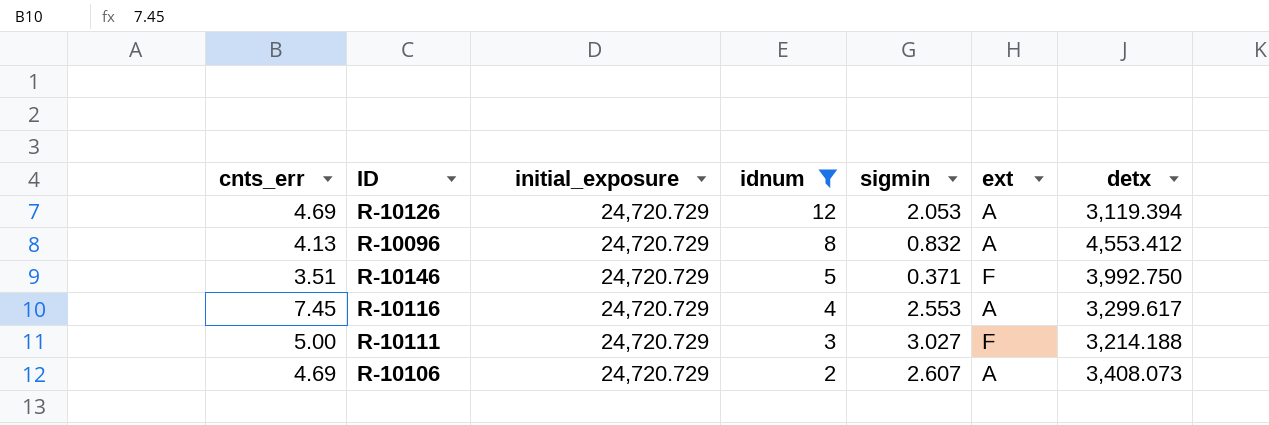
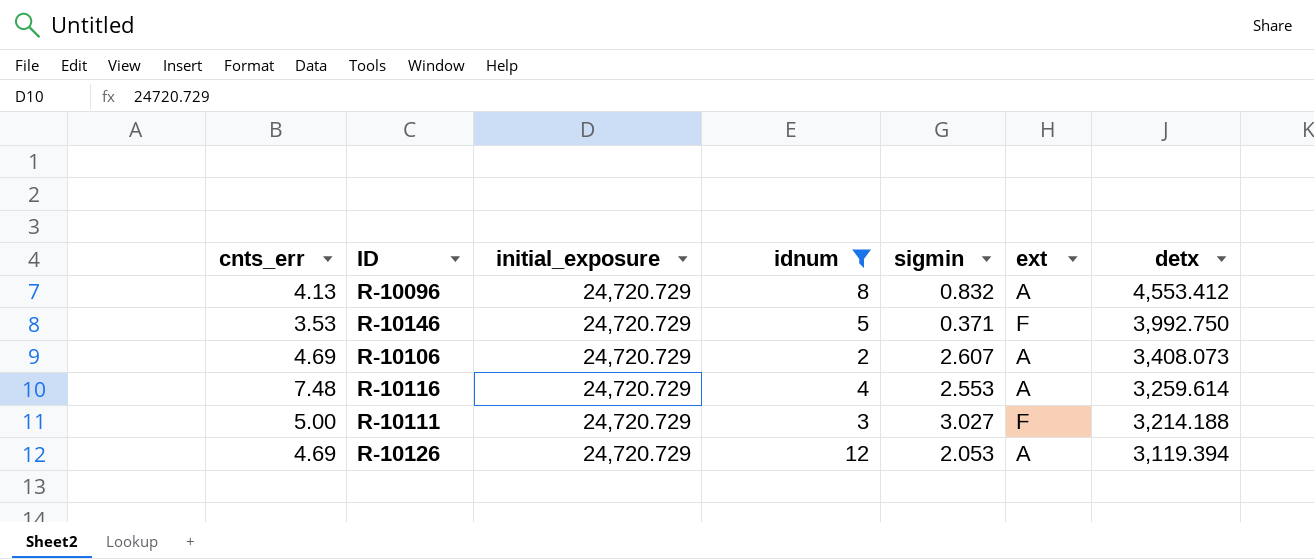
row order: idnum descending -> detx descending
R-10146 | cnts_err: 3.51 -> 3.53
R-10116 | cnts_err: 7.45 -> 7.48
R-10116 | detx: 3,299.617 -> 3,259.614

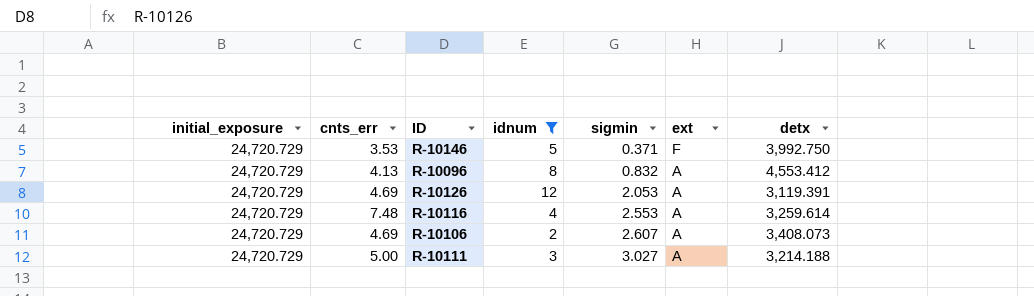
row order: detx descending -> sigmin ascending
column initial_exposure | position: 3 -> 1
R-10126 | detx: 3,119.394 -> 3,119.391
R-10111 | ext: F -> A

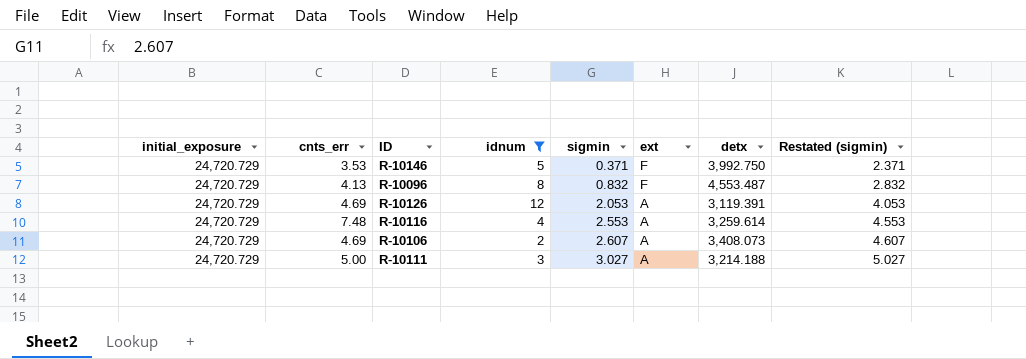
column Restated (sigmin) | formula: none -> [sigmin] + 2
R-10096 | ext: A -> F
R-10096 | detx: 4,553.412 -> 4,553.487

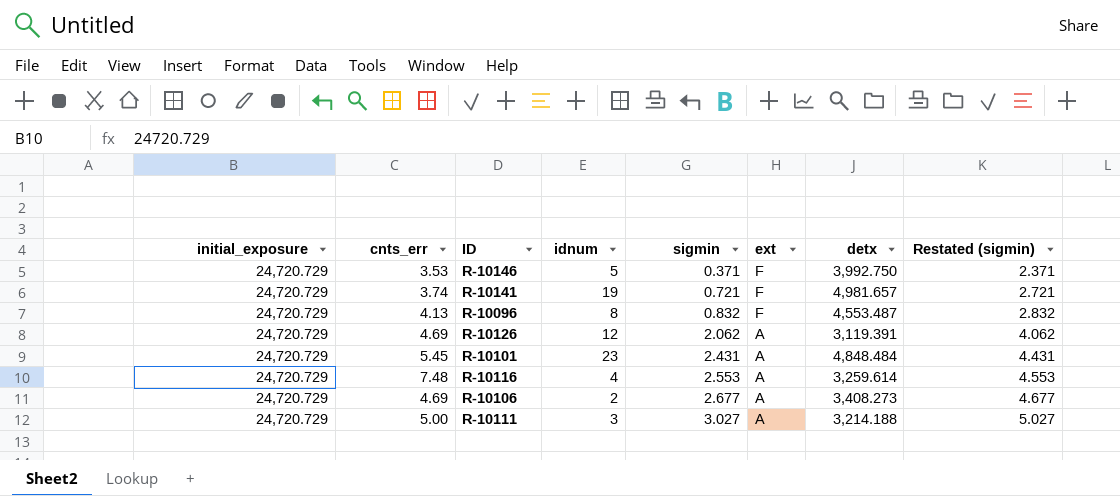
filter: idnum <= 12 -> none
R-10126 | sigmin: 2.053 -> 2.062
R-10126 | Restated (sigmin): 4.053 -> 4.062
R-10106 | sigmin: 2.607 -> 2.677
R-10106 | detx: 3,408.073 -> 3,408.273
R-10106 | Restated (sigmin): 4.607 -> 4.677

